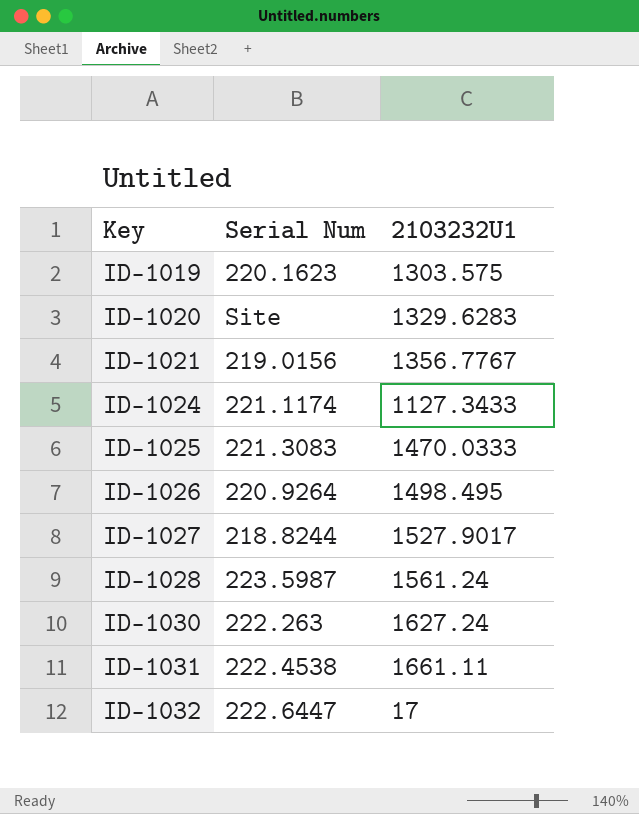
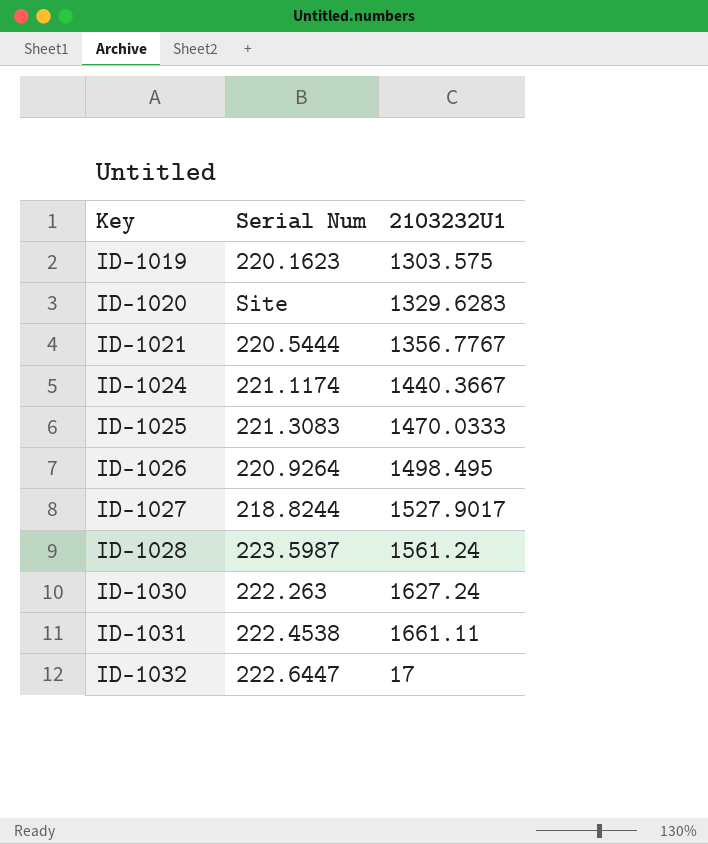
ID-1021 | Serial Num: 219.0156 -> 220.5444
ID-1024 | 2103232U1: 1127.3433 -> 1440.3667

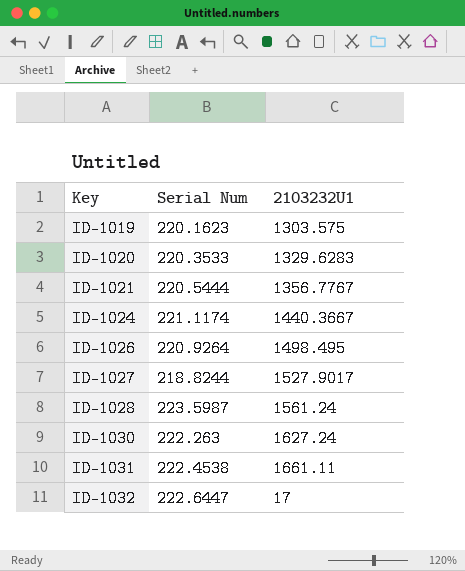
row ID-1025: 221.3083 | 1470.0333 -> none
ID-1020 | Serial Num: Site -> 220.3533

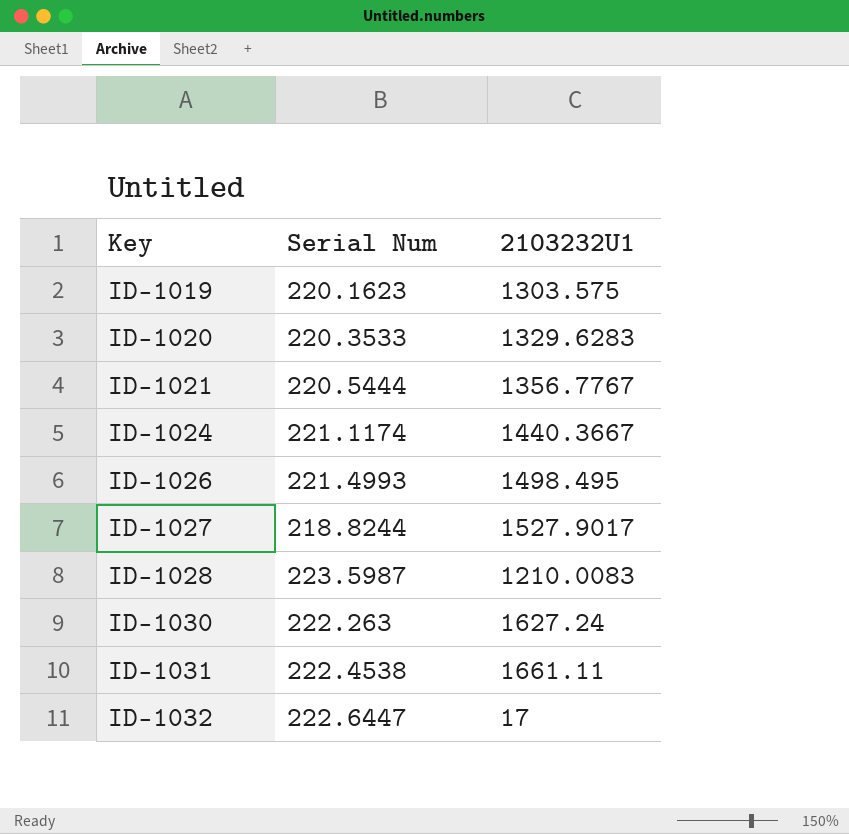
ID-1026 | Serial Num: 220.9264 -> 221.4993
ID-1028 | 2103232U1: 1561.24 -> 1210.0083

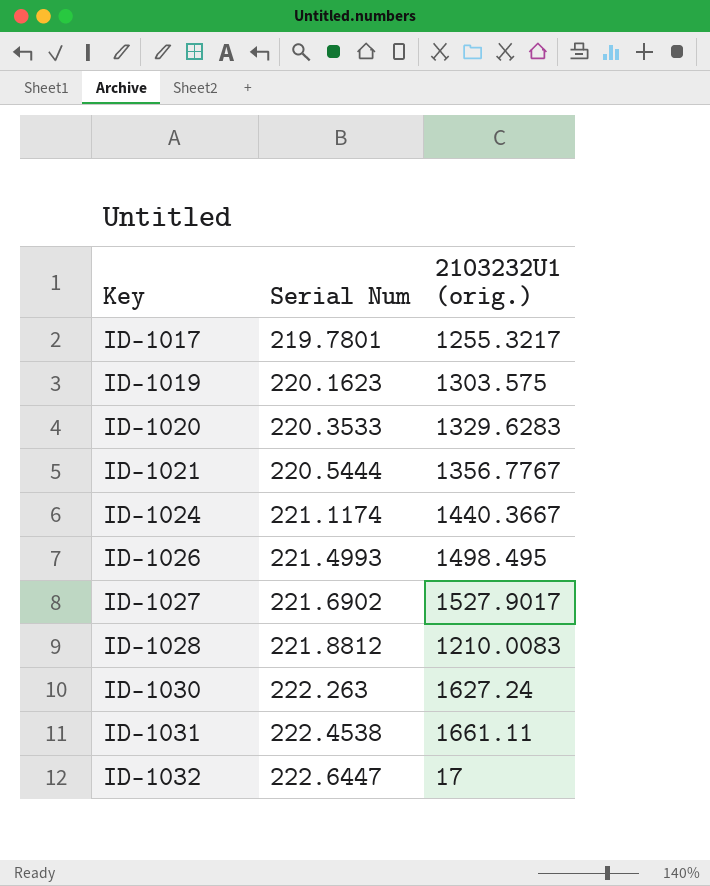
column name: 2103232U1 -> 2103232U1 (orig.)
row ID-1017: none -> 219.7801 | 1255.3217
ID-1027 | Serial Num: 218.8244 -> 221.6902
ID-1028 | Serial Num: 223.5987 -> 221.8812

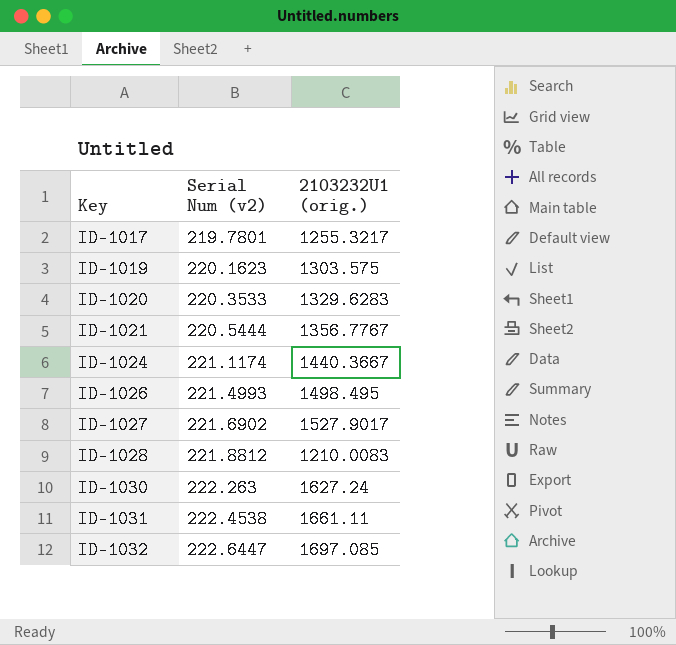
column name: Serial Num -> Serial Num (v2)
ID-1032 | 2103232U1 (orig.): 17 -> 1697.085

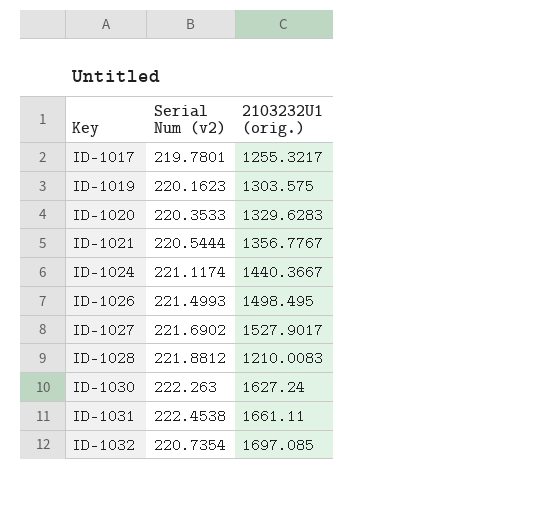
ID-1032 | Serial Num (v2): 222.6447 -> 220.7354

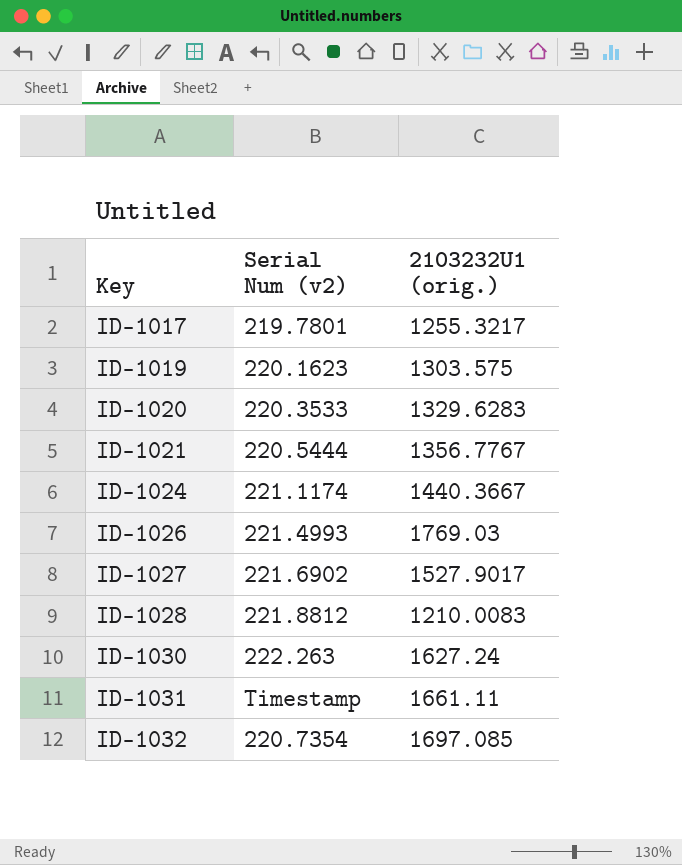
ID-1026 | 2103232U1 (orig.): 1498.495 -> 1769.03
ID-1031 | Serial Num (v2): 222.4538 -> Timestamp

